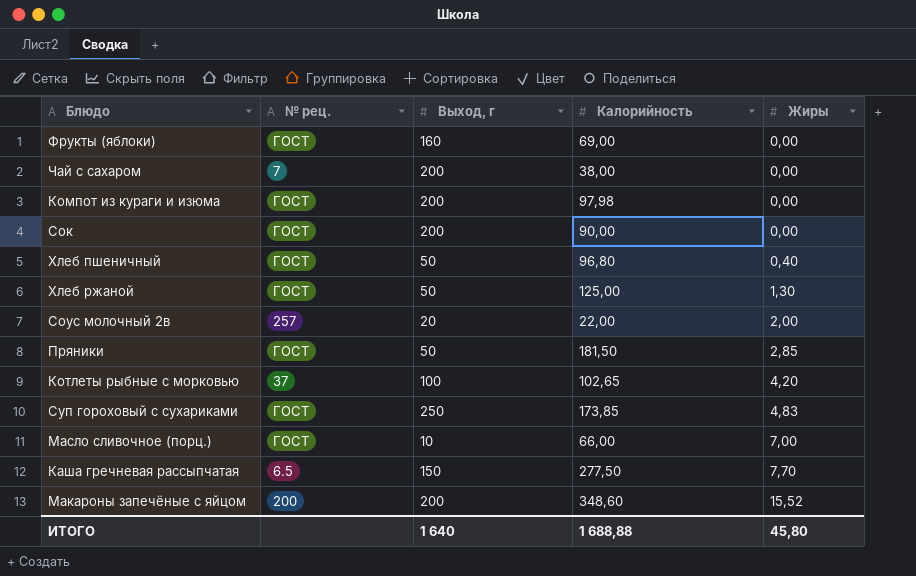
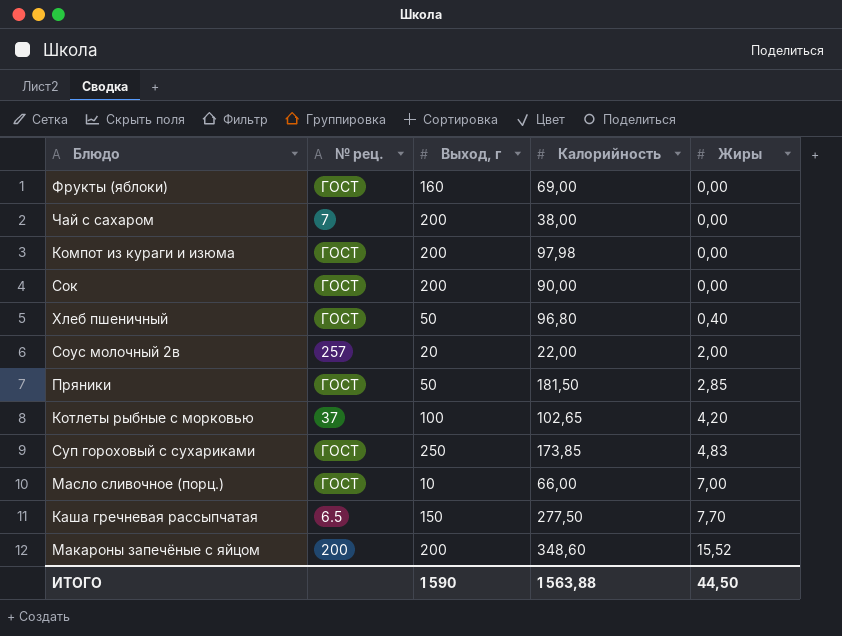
row Хлеб ржаной: ГОСТ | 50 | 125,00 | 1,30 -> none
ИТОГО | Выход, г: 1 640 -> 1 590
ИТОГО | Калорийность: 1 688,88 -> 1 563,88
ИТОГО | Жиры: 45,80 -> 44,50

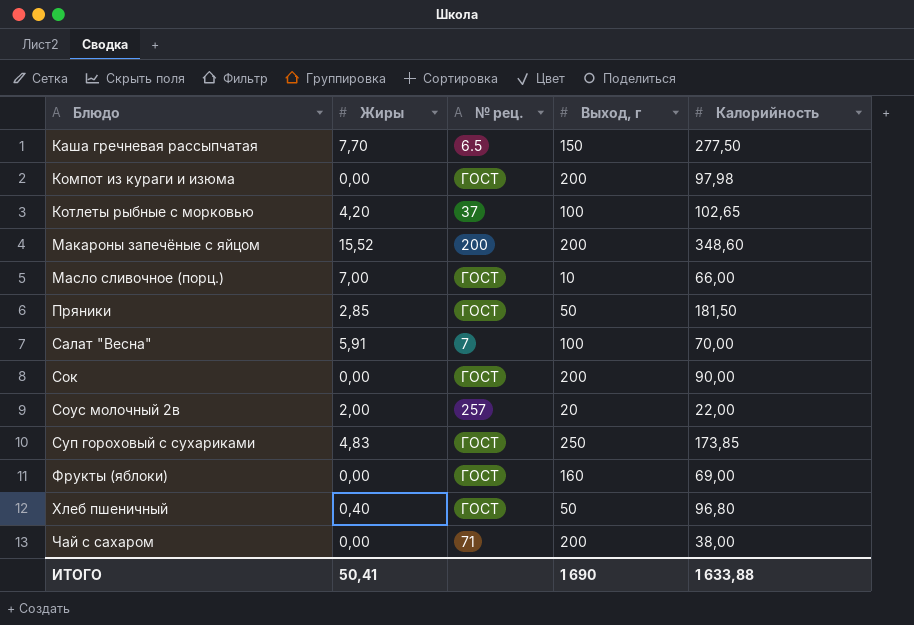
row order: Жиры ascending -> Блюдо ascending
column Жиры | position: 5 -> 2
row Салат "Весна": none -> 5,91 | 7 | 100 | 70,00
Чай с сахаром | № рец.: 7 -> 71
ИТОГО | Жиры: 44,50 -> 50,41
ИТОГО | Выход, г: 1 590 -> 1 690
ИТОГО | Калорийность: 1 563,88 -> 1 633,88

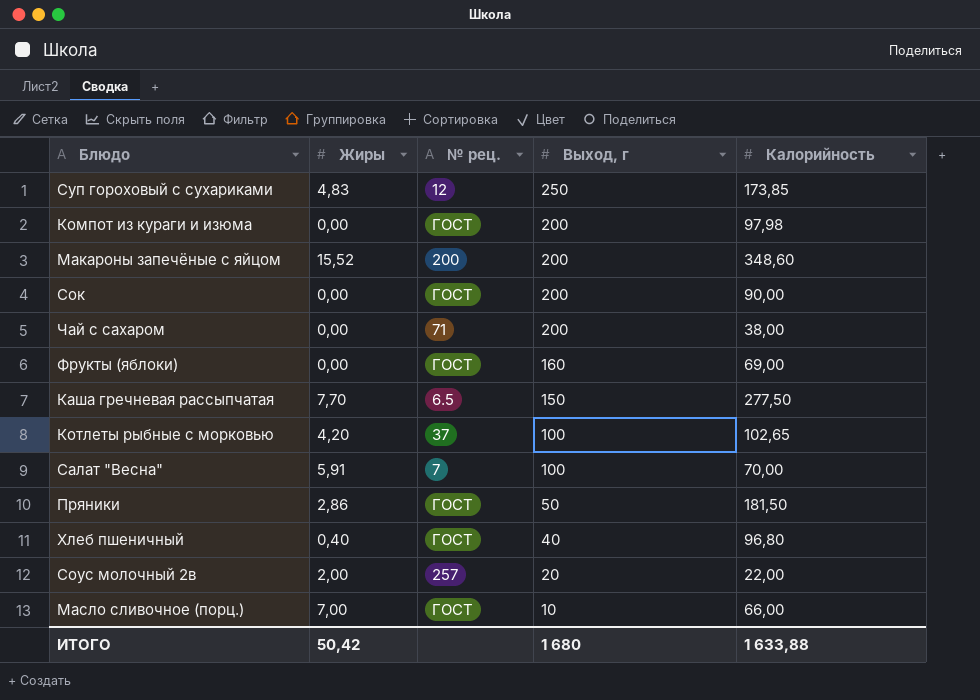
row order: Блюдо ascending -> Выход, г descending
Суп гороховый с сухариками | № рец.: ГОСТ -> 12
Пряники | Жиры: 2,85 -> 2,86
Хлеб пшеничный | Выход, г: 50 -> 40
ИТОГО | Жиры: 50,41 -> 50,42
ИТОГО | Выход, г: 1 690 -> 1 680

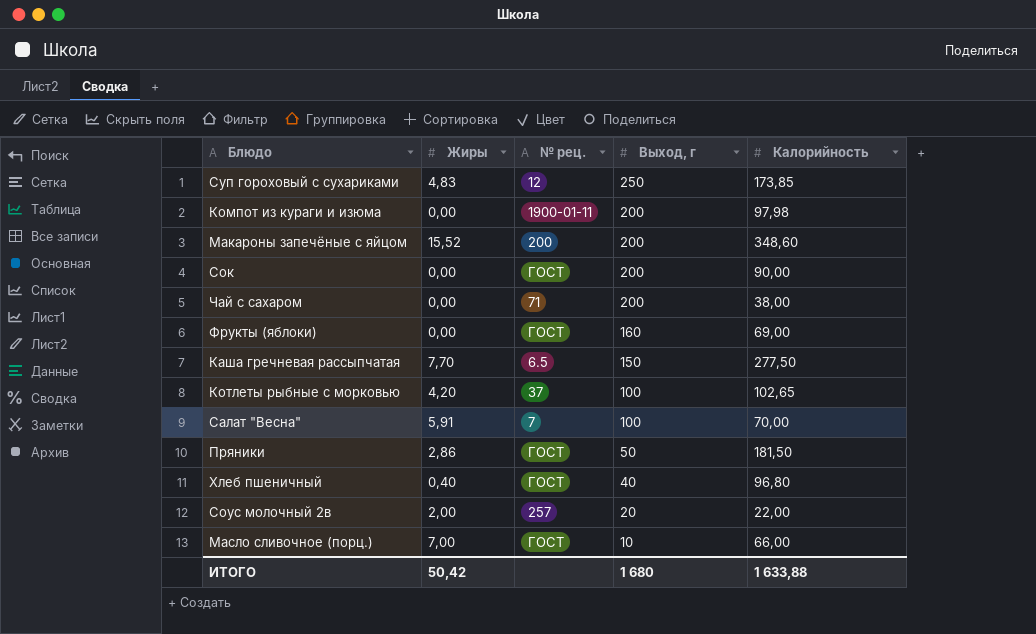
Компот из кураги и изюма | № рец.: ГОСТ -> 1900-01-11

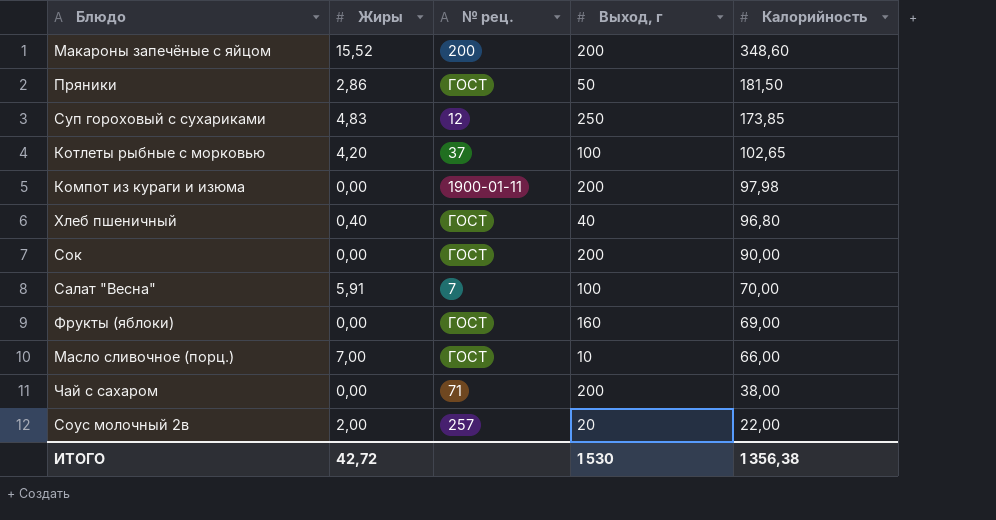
row order: Выход, г descending -> Калорийность descending
row Каша гречневая рассыпчатая: 7,70 | 6.5 | 150 | 277,50 -> none
ИТОГО | Жиры: 50,42 -> 42,72
ИТОГО | Выход, г: 1 680 -> 1 530
ИТОГО | Калорийность: 1 633,88 -> 1 356,38

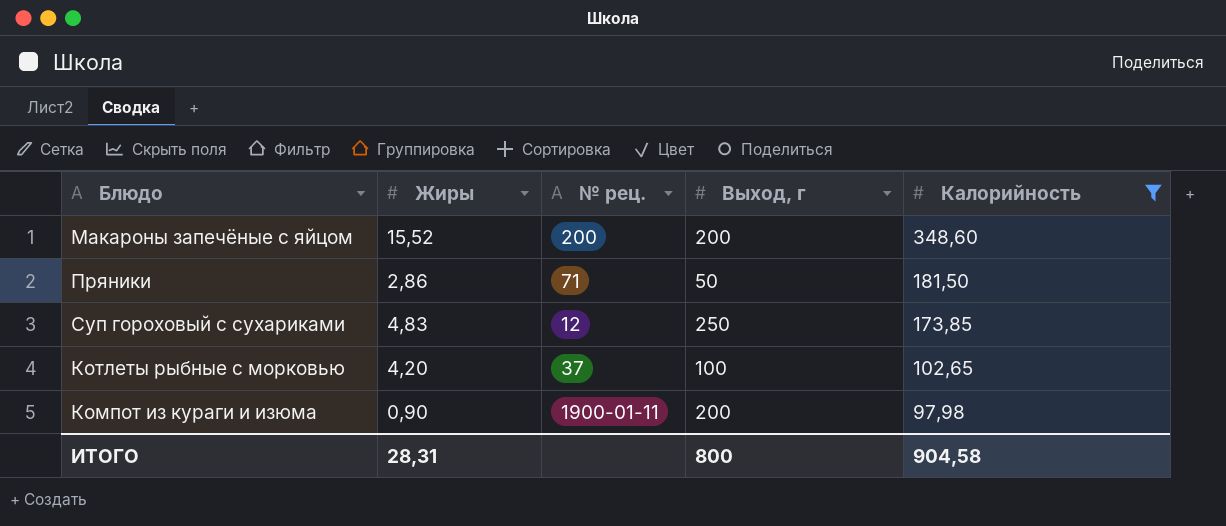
filter: none -> Калорийность >= 97,98
Пряники | № рец.: ГОСТ -> 71
Компот из кураги и изюма | Жиры: 0,00 -> 0,90
ИТОГО | Жиры: 42,72 -> 28,31
ИТОГО | Выход, г: 1 530 -> 800
ИТОГО | Калорийность: 1 356,38 -> 904,58

